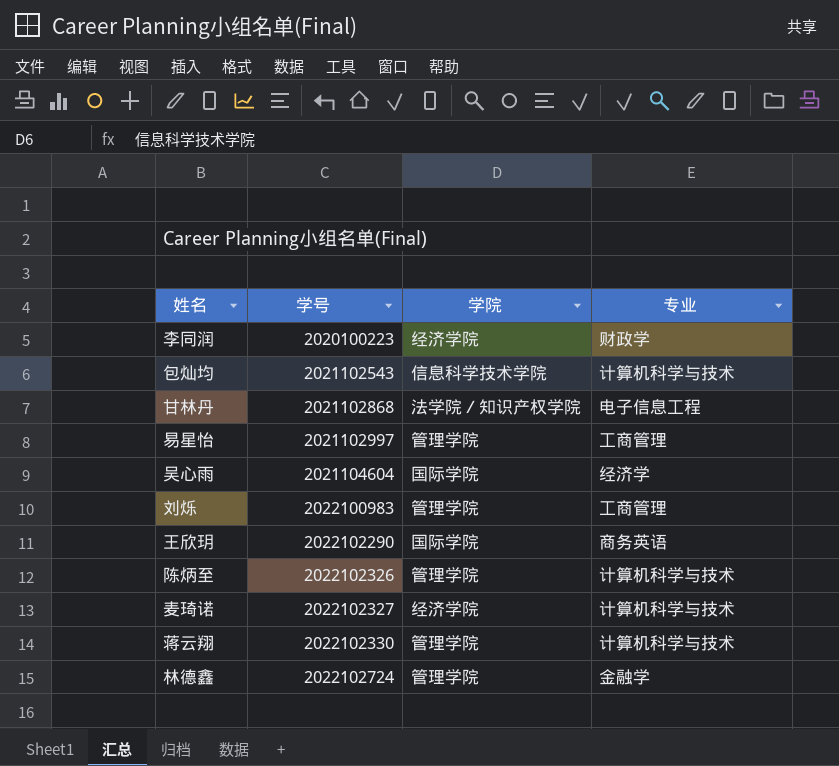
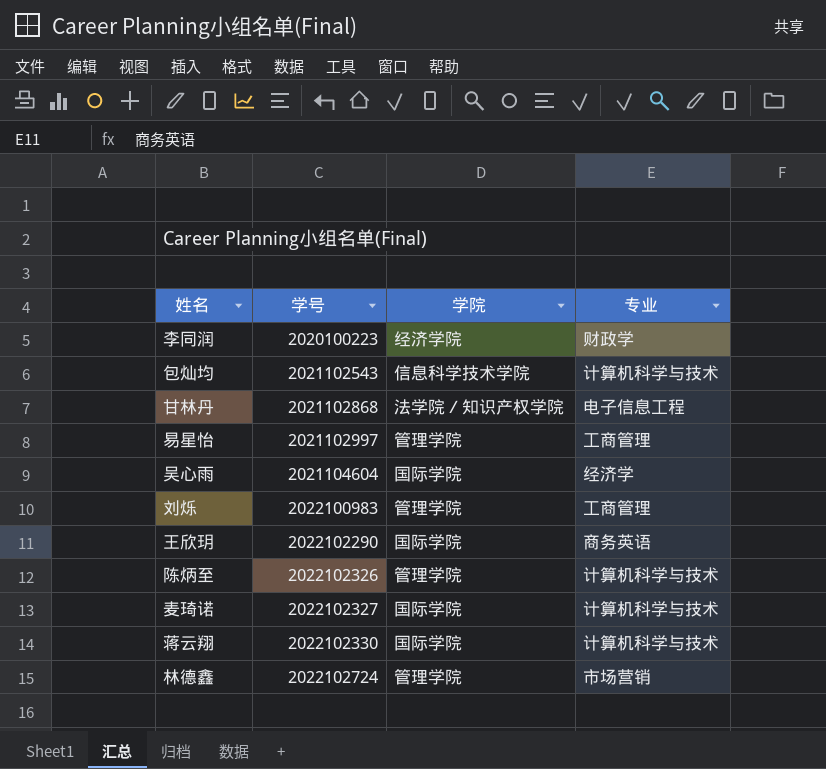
麦琦诺 | 学院: 经济学院 -> 国际学院
蒋云翔 | 学院: 管理学院 -> 国际学院
林德鑫 | 专业: 金融学 -> 市场营销

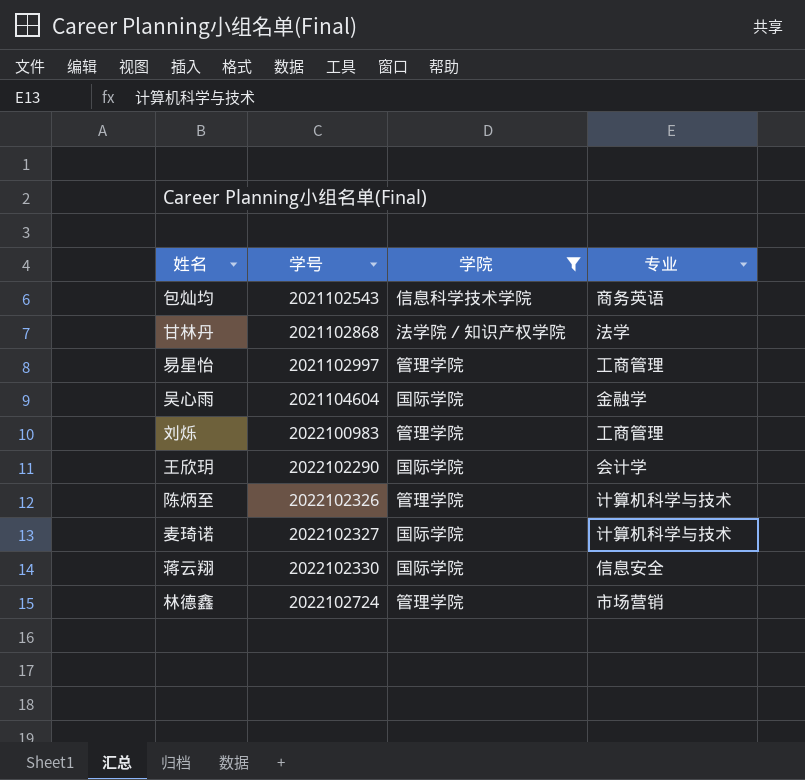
filter: none -> 学院 != 经济学院
包灿均 | 专业: 计算机科学与技术 -> 商务英语
甘林丹 | 专业: 电子信息工程 -> 法学
吴心雨 | 专业: 经济学 -> 金融学
王欣玥 | 专业: 商务英语 -> 会计学
蒋云翔 | 专业: 计算机科学与技术 -> 信息安全

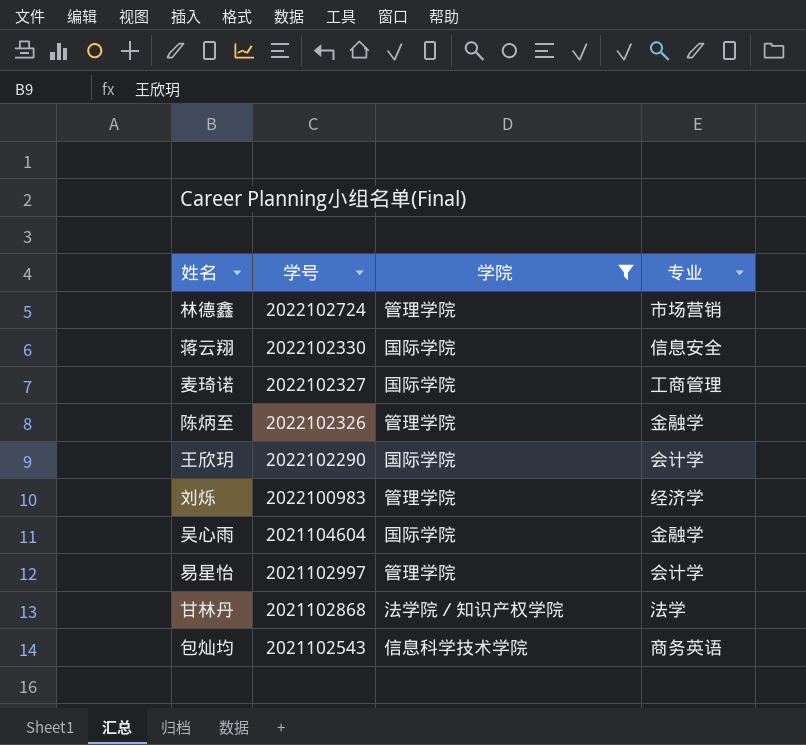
row order: 学号 ascending -> 学号 descending
麦琦诺 | 专业: 计算机科学与技术 -> 工商管理
陈炳至 | 专业: 计算机科学与技术 -> 金融学
刘烁 | 专业: 工商管理 -> 经济学
易星怡 | 专业: 工商管理 -> 会计学

